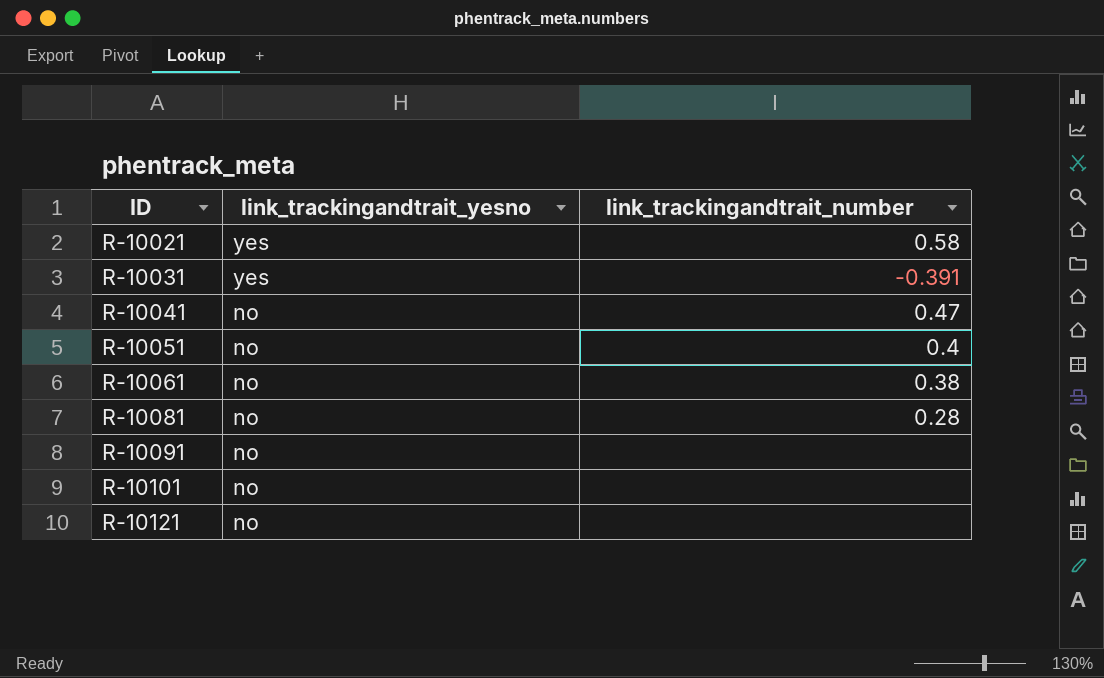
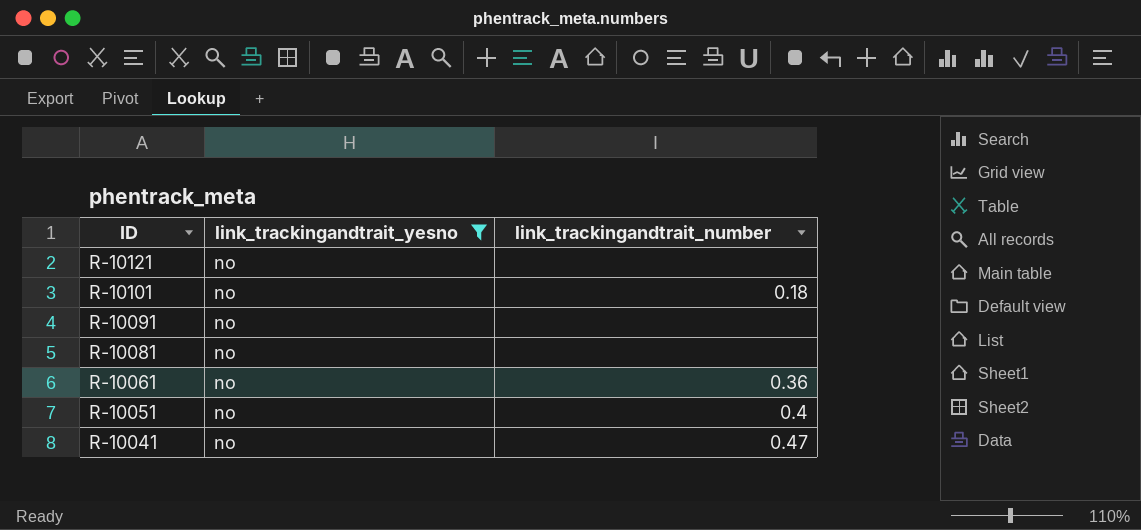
filter: none -> link_trackingandtrait_yesno = no
row order: ID ascending -> ID descending
R-10101 | link_trackingandtrait_number: none -> 0.18
R-10081 | link_trackingandtrait_number: 0.28 -> none
R-10061 | link_trackingandtrait_number: 0.38 -> 0.36

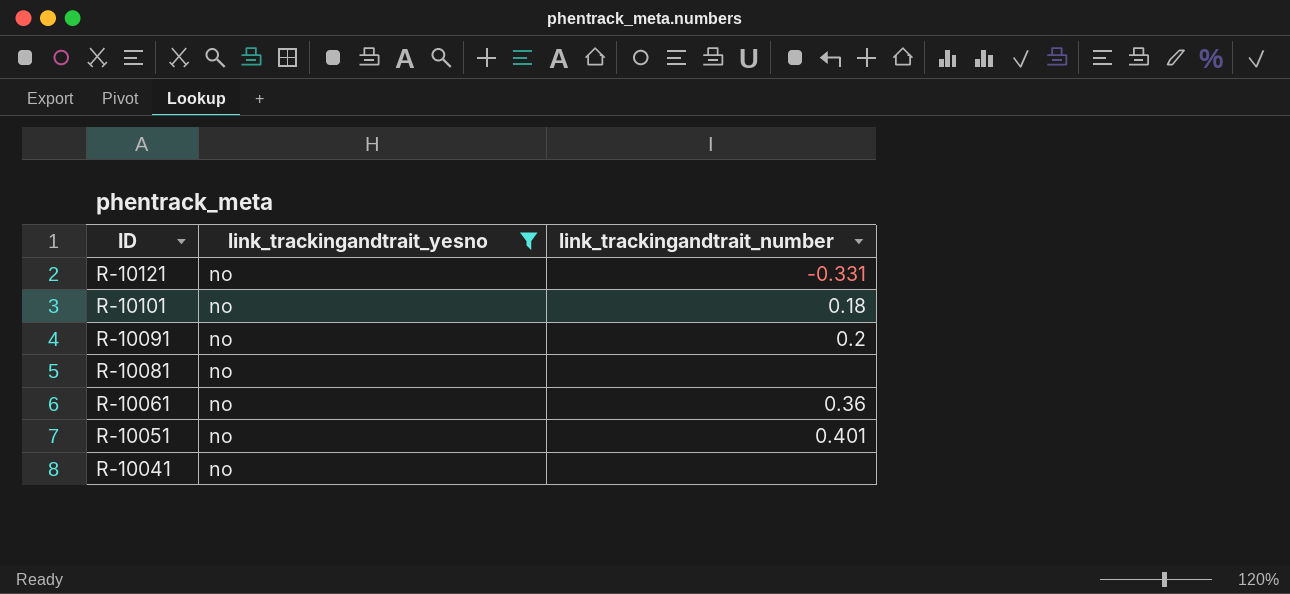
R-10121 | link_trackingandtrait_number: none -> -0.331
R-10091 | link_trackingandtrait_number: none -> 0.2
R-10051 | link_trackingandtrait_number: 0.4 -> 0.401
R-10041 | link_trackingandtrait_number: 0.47 -> none

